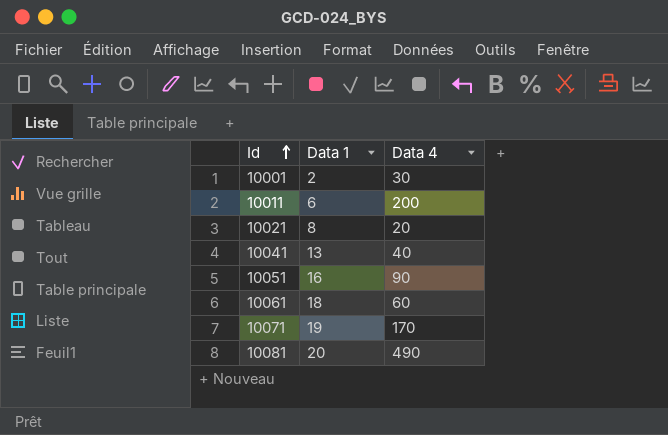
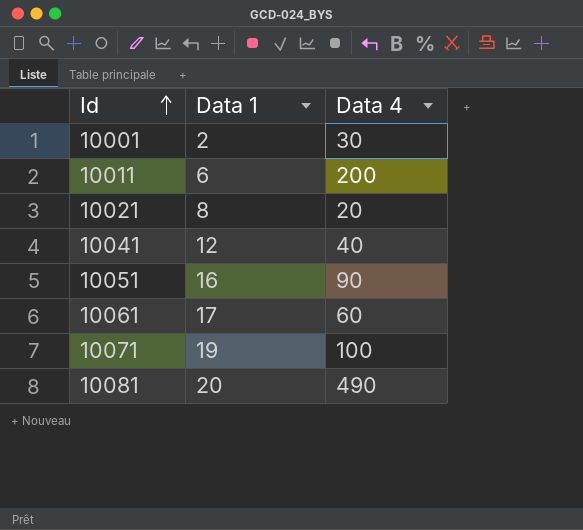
10041 | Data 1: 13 -> 12
10061 | Data 1: 18 -> 17
10071 | Data 4: 170 -> 100

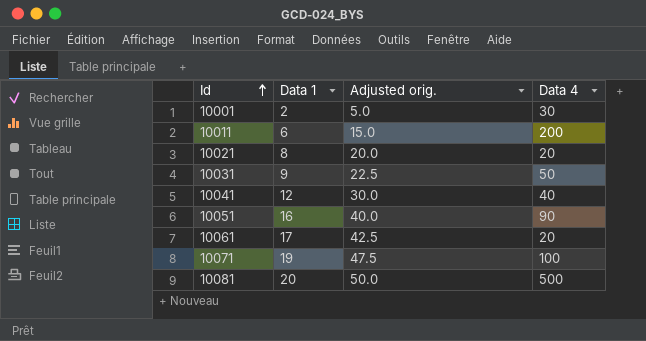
column Adjusted orig. | formula: none -> [Data 1] * 2.5
row 10031: none -> 9 | 22.5 | 50
10061 | Data 4: 60 -> 20
10081 | Data 4: 490 -> 500

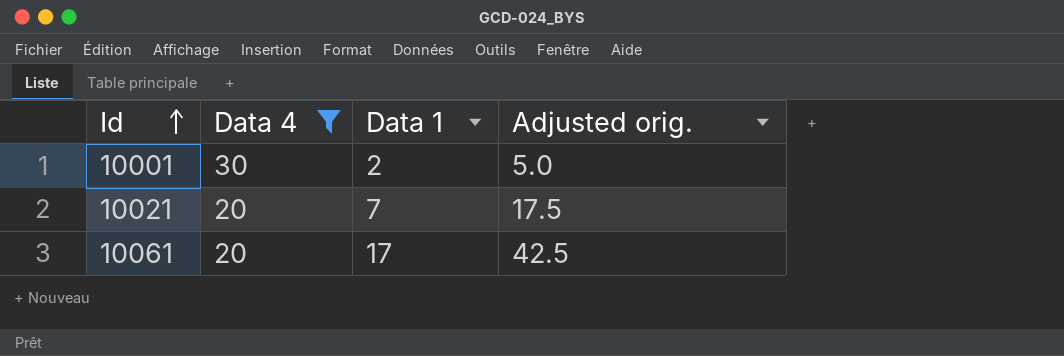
filter: none -> Data 4 <= 30
column Data 4 | position: 4 -> 2
10021 | Data 1: 8 -> 7
10021 | Adjusted orig.: 20.0 -> 17.5

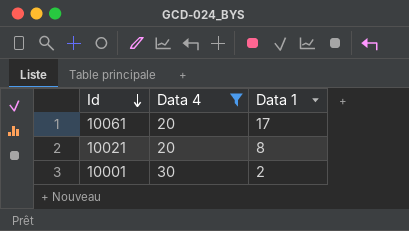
row order: Id ascending -> Id descending
column Adjusted orig. | formula: [Data 1] * 2.5 -> none
10021 | Data 1: 7 -> 8

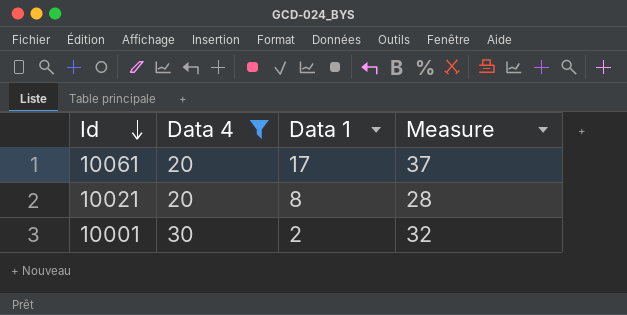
column Measure | formula: none -> [Data 4] + [Data 1]

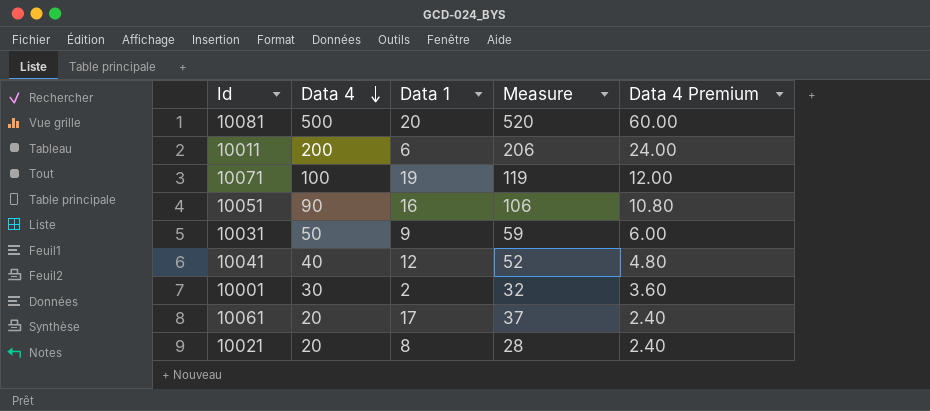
filter: Data 4 <= 30 -> none
row order: Id descending -> Data 4 descending
column Data 4 Premium | formula: none -> [Data 4] * 0.12

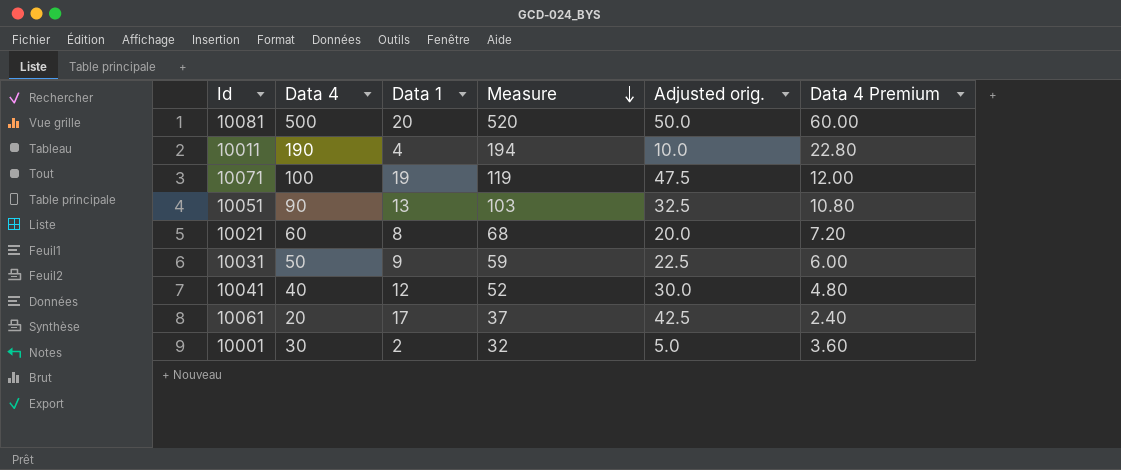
row order: Data 4 descending -> Measure descending
column Adjusted orig. | formula: none -> [Data 1] * 2.5
10011 | Data 4: 200 -> 190
10011 | Data 1: 6 -> 4
10011 | Measure: 206 -> 194
10011 | Data 4 Premium: 24.00 -> 22.80
10051 | Data 1: 16 -> 13
10051 | Measure: 106 -> 103
10021 | Data 4: 20 -> 60
10021 | Measure: 28 -> 68
10021 | Data 4 Premium: 2.40 -> 7.20

